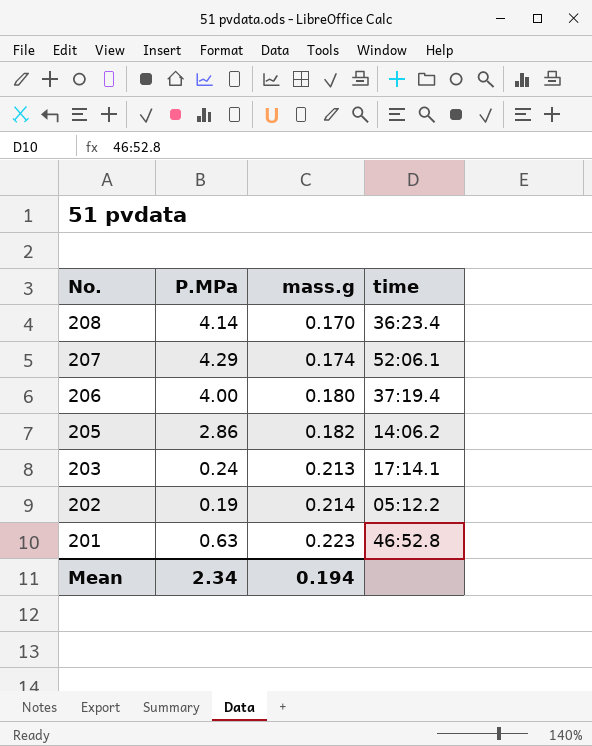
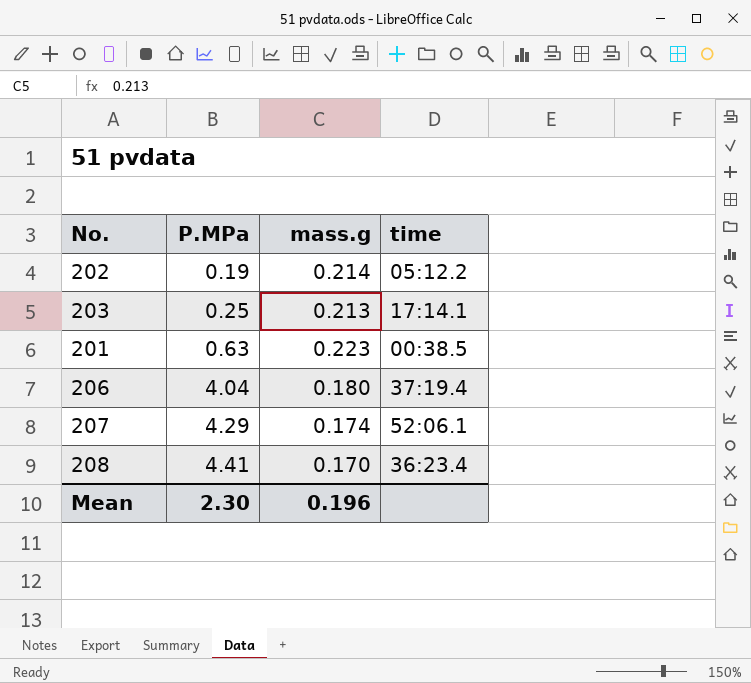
row order: No. descending -> P.MPa ascending
row 205: 2.86 | 0.182 | 14:06.2 -> none
203 | P.MPa: 0.24 -> 0.25
201 | time: 46:52.8 -> 00:38.5
206 | P.MPa: 4.00 -> 4.04
208 | P.MPa: 4.14 -> 4.41
Mean | P.MPa: 2.34 -> 2.30
Mean | mass.g: 0.194 -> 0.196

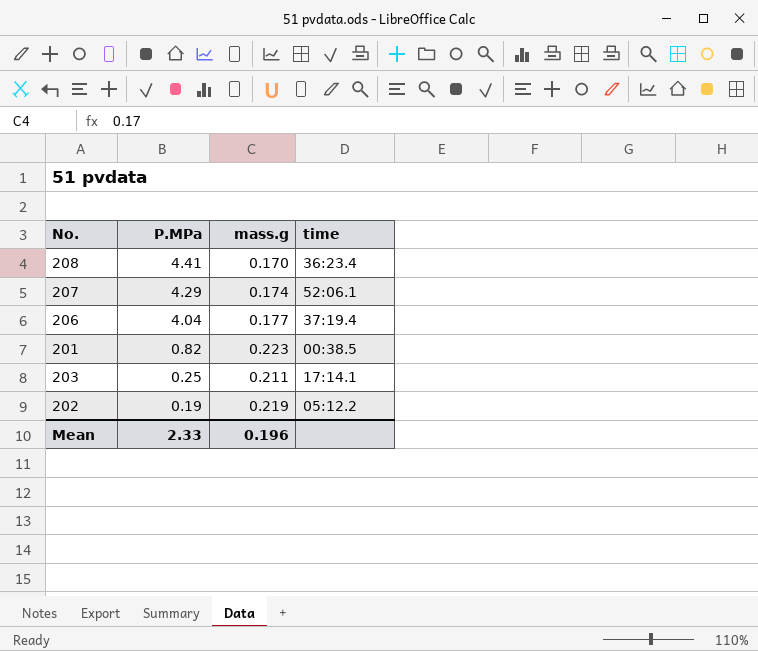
row order: P.MPa ascending -> P.MPa descending
206 | mass.g: 0.180 -> 0.177
201 | P.MPa: 0.63 -> 0.82
203 | mass.g: 0.213 -> 0.211
202 | mass.g: 0.214 -> 0.219
Mean | P.MPa: 2.30 -> 2.33

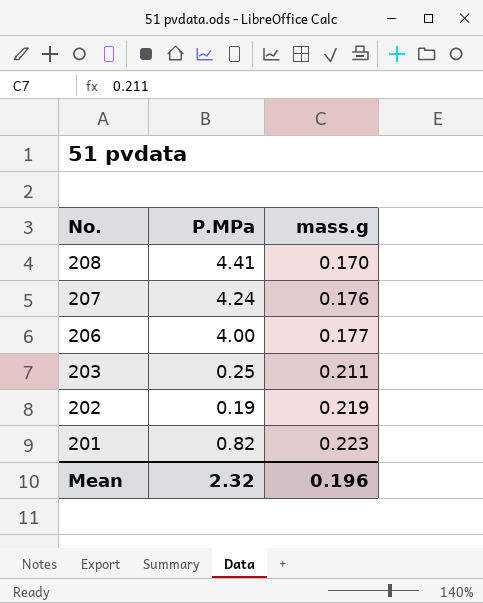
row order: P.MPa descending -> No. descending
column time | position: 4 -> none
207 | P.MPa: 4.29 -> 4.24
207 | mass.g: 0.174 -> 0.176
206 | P.MPa: 4.04 -> 4.00
Mean | P.MPa: 2.33 -> 2.32

